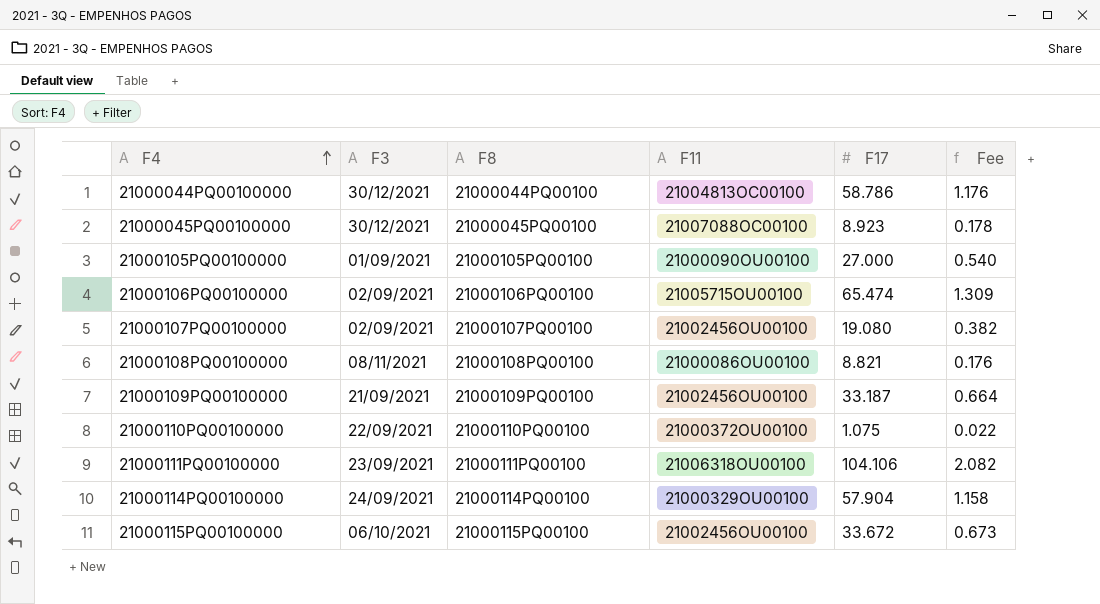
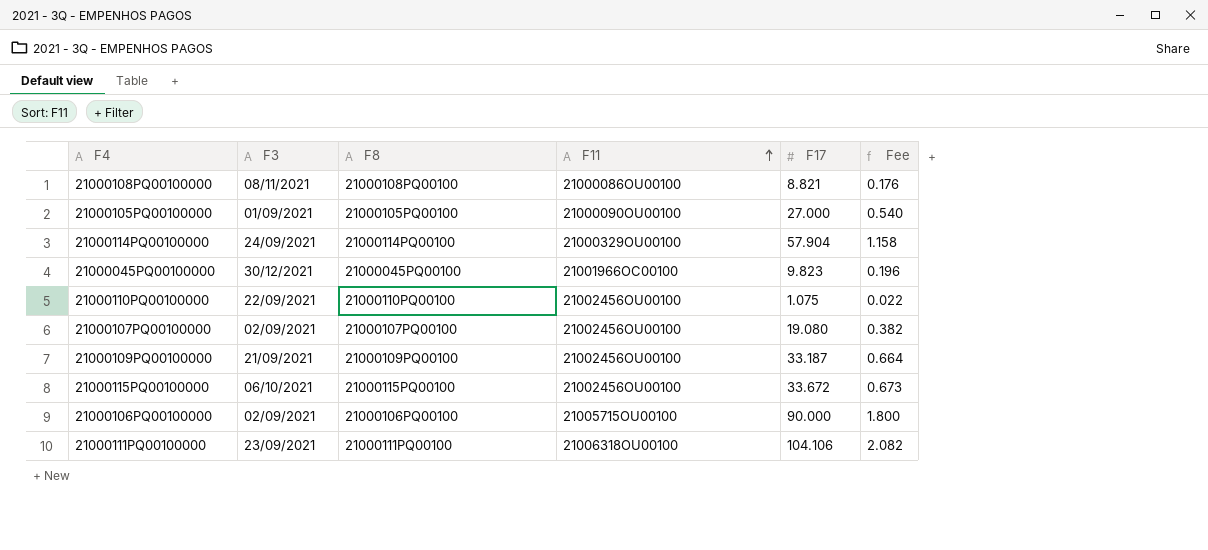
row order: F4 ascending -> F11 ascending
row 21000044PQ00100000: 30/12/2021 | 21000044PQ00100 | 21004813OC00100 | 58.786 | 1.176 -> none
21000045PQ00100000 | F11: 21007088OC00100 -> 21001966OC00100
21000045PQ00100000 | F17: 8.923 -> 9.823
21000045PQ00100000 | Fee: 0.178 -> 0.196
21000110PQ00100000 | F11: 21000372OU00100 -> 21002456OU00100
21000106PQ00100000 | F17: 65.474 -> 90.000
21000106PQ00100000 | Fee: 1.309 -> 1.800

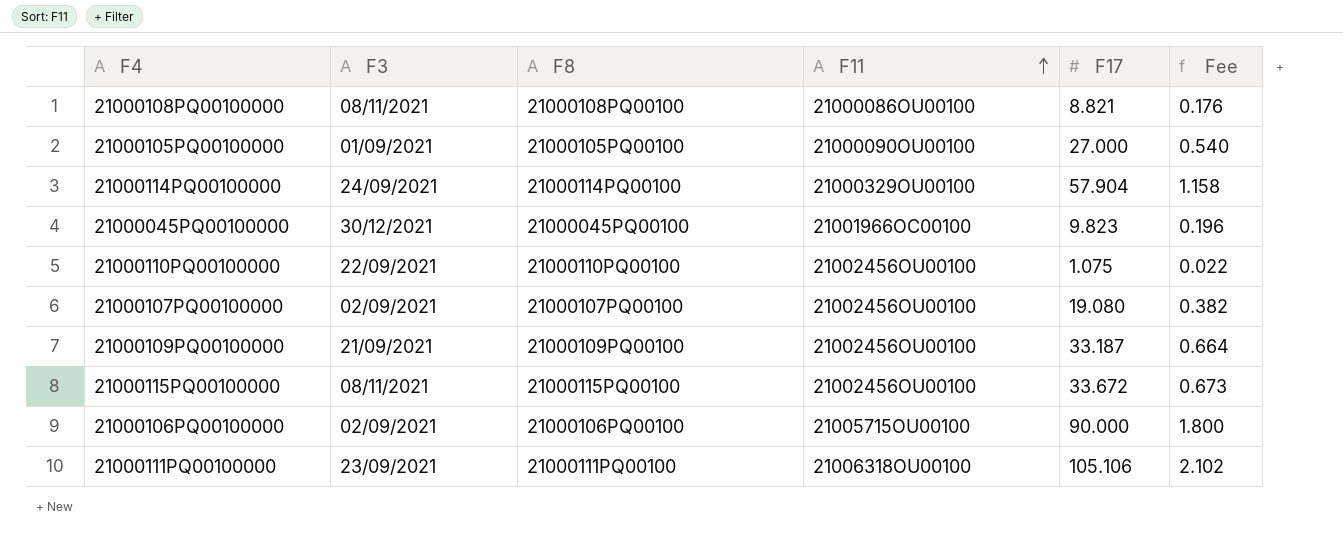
21000115PQ00100000 | F3: 06/10/2021 -> 08/11/2021
21000111PQ00100000 | F17: 104.106 -> 105.106
21000111PQ00100000 | Fee: 2.082 -> 2.102

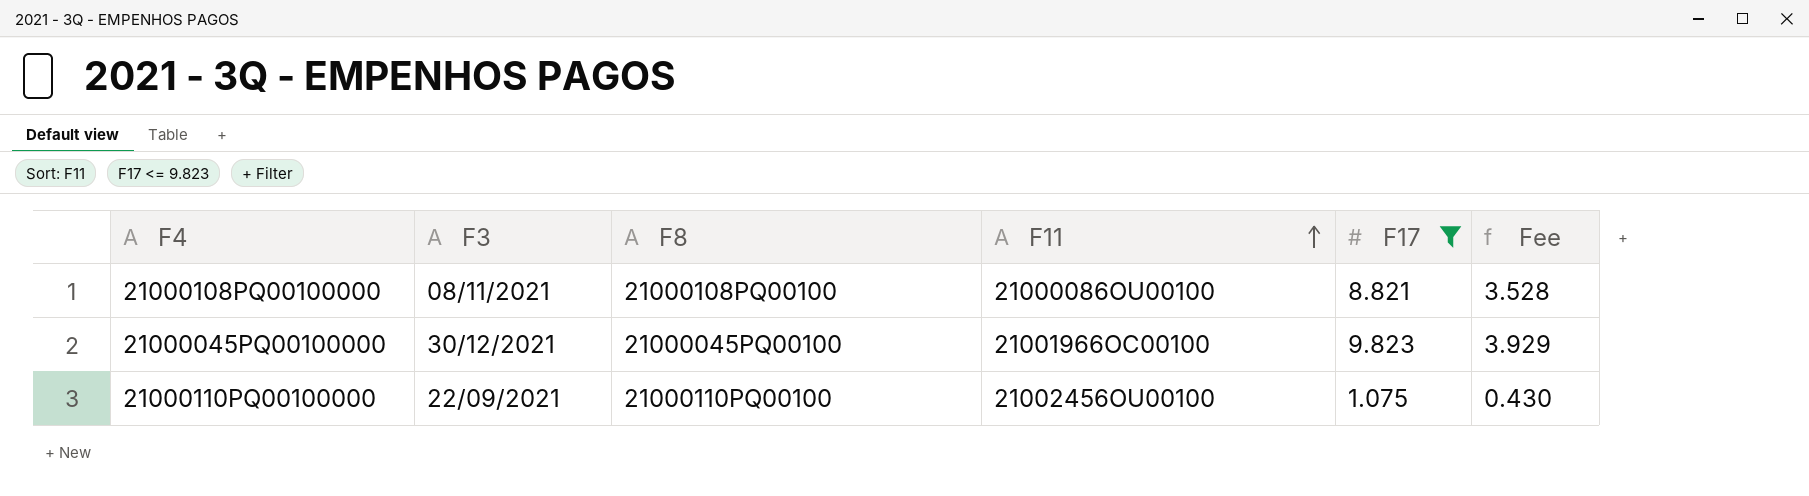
filter: none -> F17 <= 9.823
column Fee | formula: [F17] * 0.02 -> [F17] * 0.4

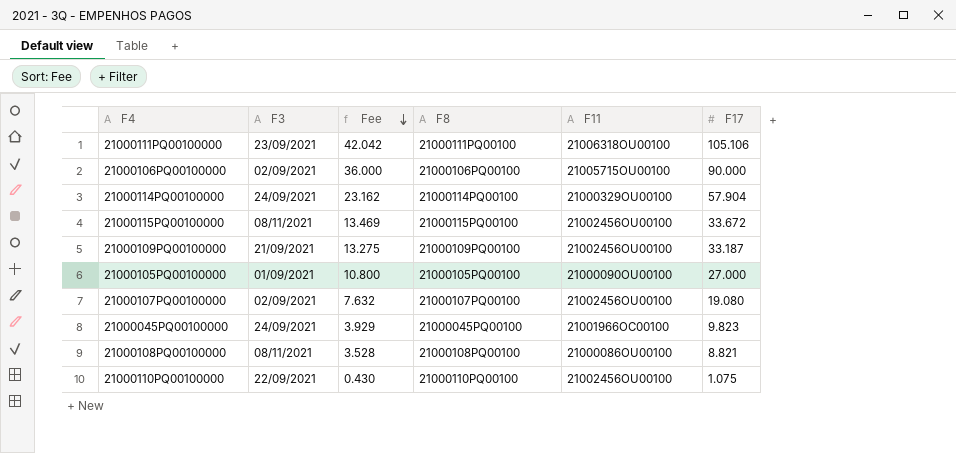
filter: F17 <= 9.823 -> none
row order: F11 ascending -> Fee descending
column Fee | position: 6 -> 3
21000045PQ00100000 | F3: 30/12/2021 -> 24/09/2021

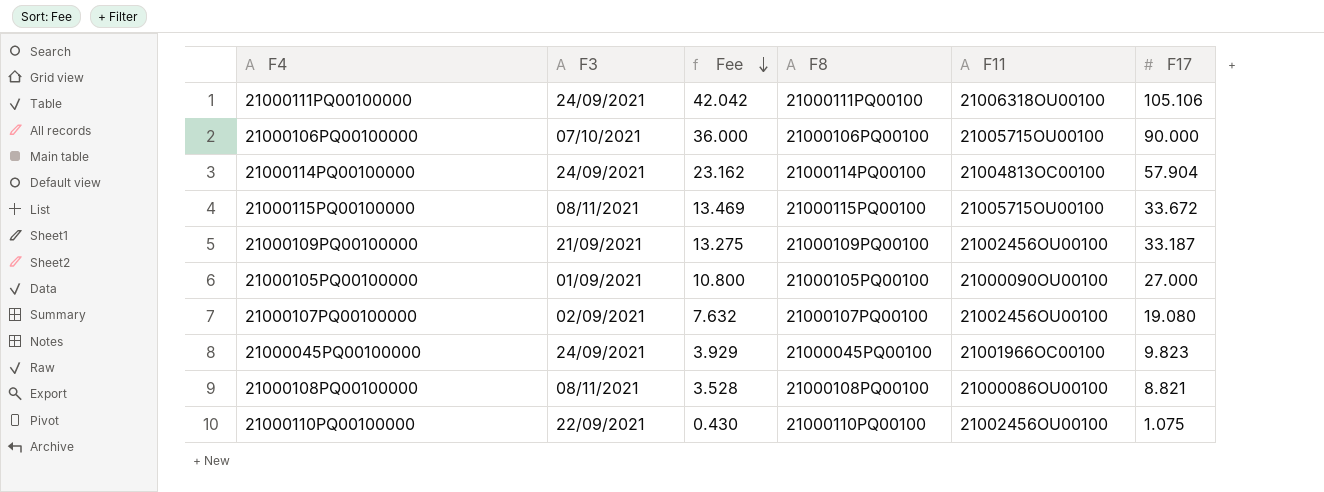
21000111PQ00100000 | F3: 23/09/2021 -> 24/09/2021
21000106PQ00100000 | F3: 02/09/2021 -> 07/10/2021
21000114PQ00100000 | F11: 21000329OU00100 -> 21004813OC00100
21000115PQ00100000 | F11: 21002456OU00100 -> 21005715OU00100

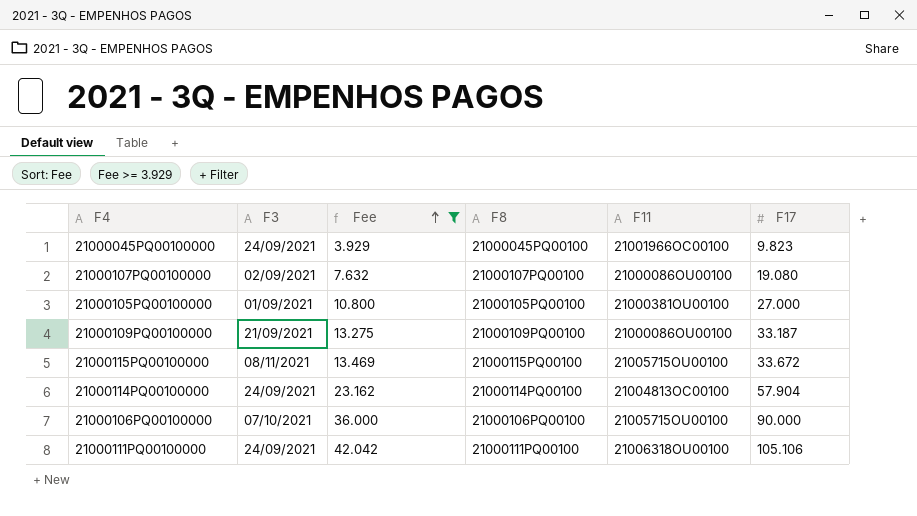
filter: none -> Fee >= 3.929
row order: Fee descending -> Fee ascending
21000107PQ00100000 | F11: 21002456OU00100 -> 21000086OU00100
21000105PQ00100000 | F11: 21000090OU00100 -> 21000381OU00100
21000109PQ00100000 | F11: 21002456OU00100 -> 21000086OU00100

